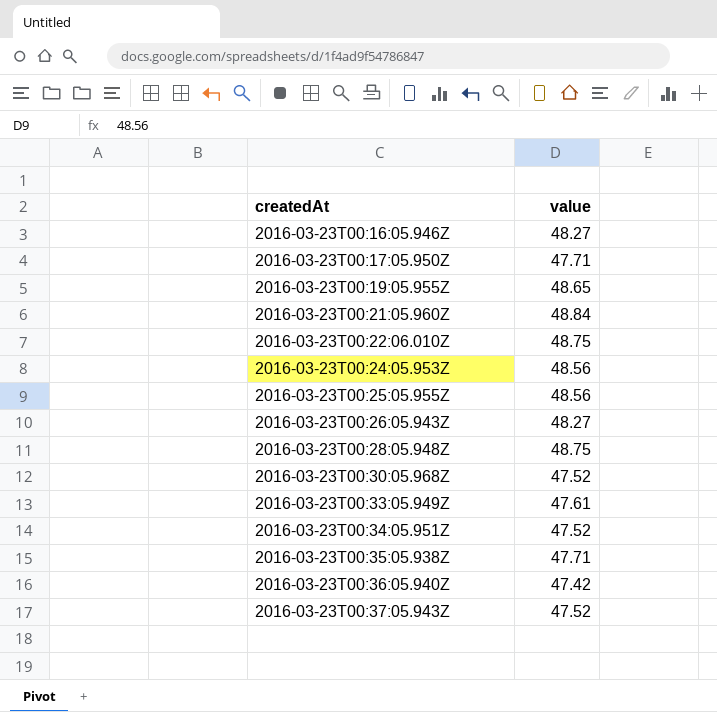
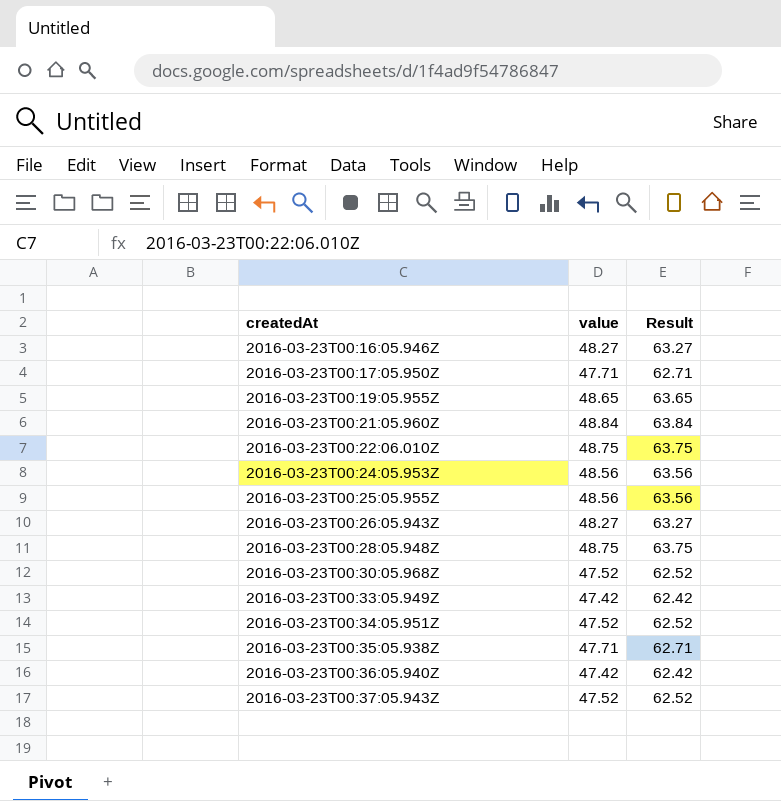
column Result | formula: none -> [value] + 15
2016-03-23T00:33:05.949Z | value: 47.61 -> 47.42

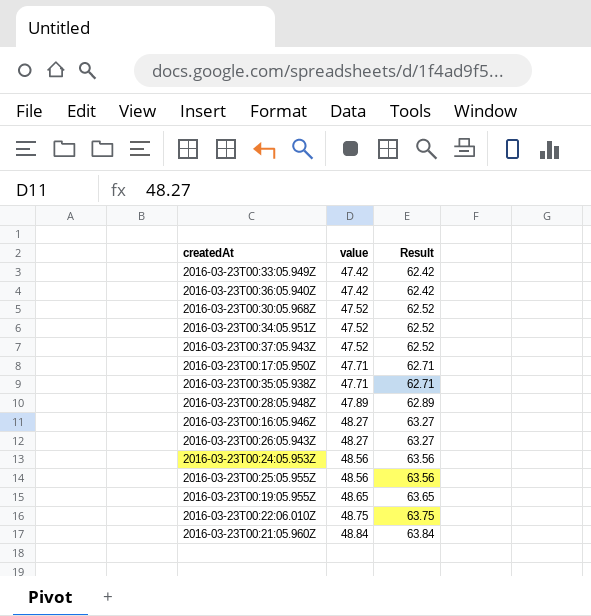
row order: createdAt ascending -> value ascending
2016-03-23T00:28:05.948Z | value: 48.75 -> 47.89
2016-03-23T00:28:05.948Z | Result: 63.75 -> 62.89

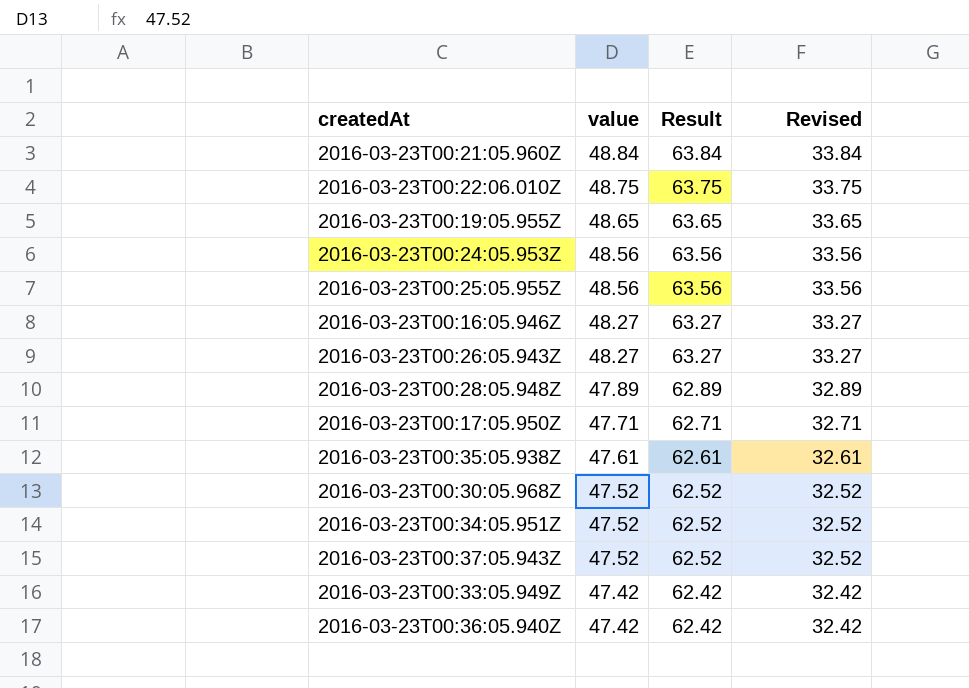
row order: value ascending -> value descending
column Revised | formula: none -> [value] - 15
2016-03-23T00:35:05.938Z | value: 47.71 -> 47.61
2016-03-23T00:35:05.938Z | Result: 62.71 -> 62.61

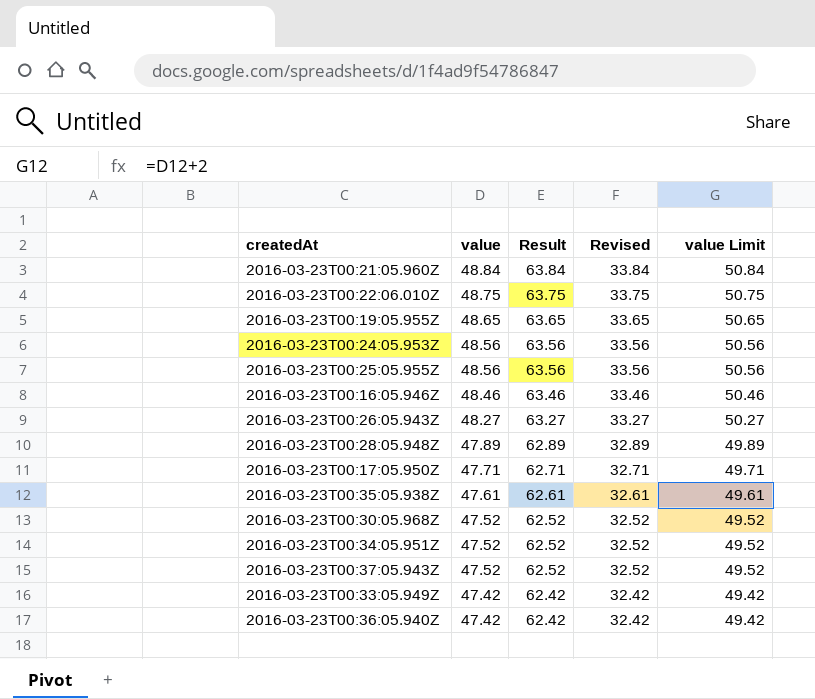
column value Limit | formula: none -> [value] + 2
2016-03-23T00:16:05.946Z | value: 48.27 -> 48.46
2016-03-23T00:16:05.946Z | Result: 63.27 -> 63.46
2016-03-23T00:16:05.946Z | Revised: 33.27 -> 33.46

